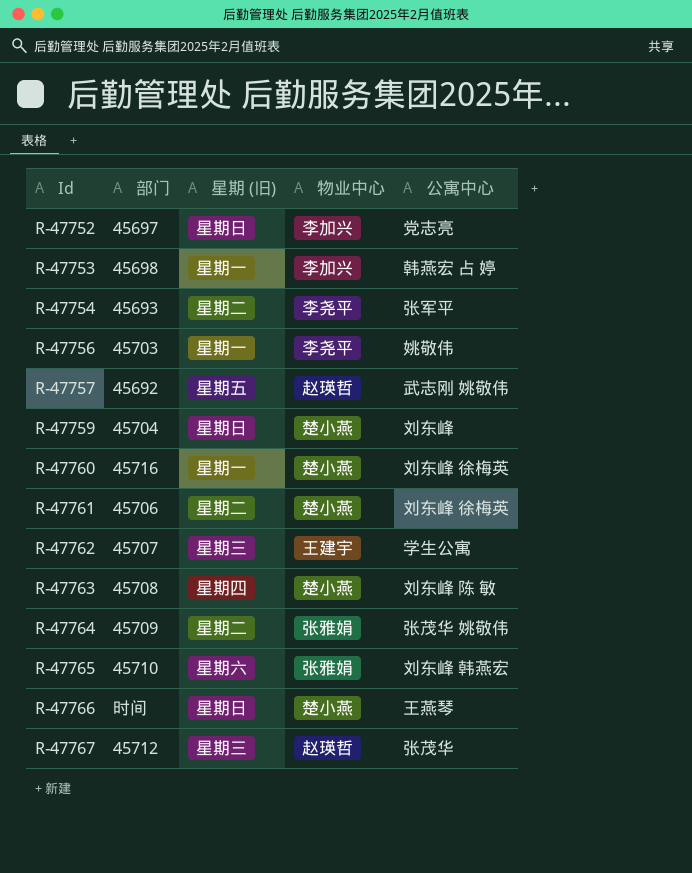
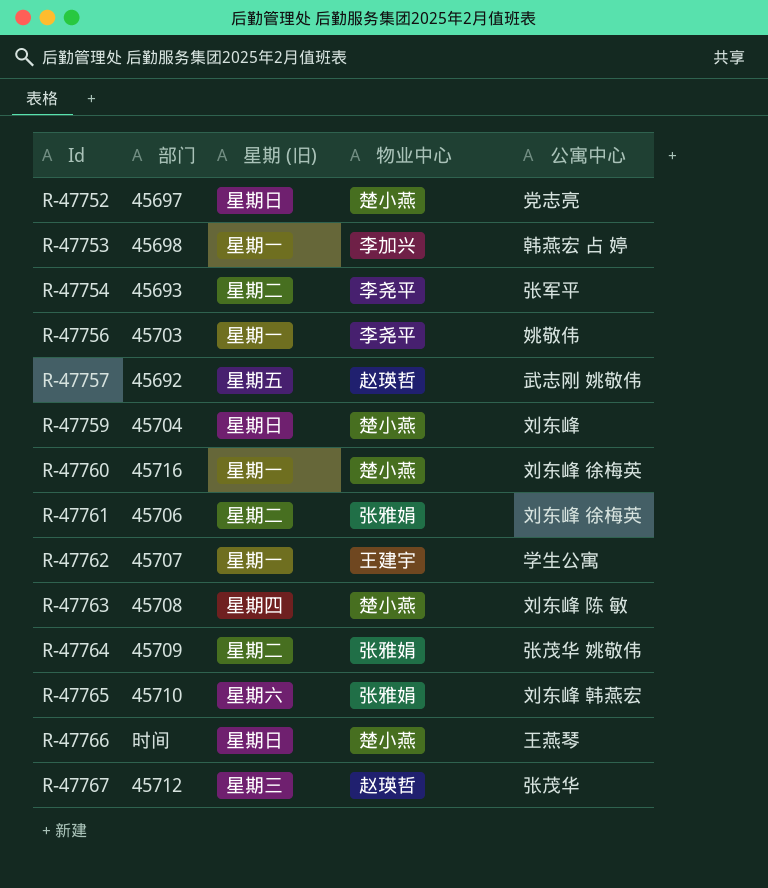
R-47752 | 物业中心: 李加兴 -> 楚小燕
R-47761 | 物业中心: 楚小燕 -> 张雅娟
R-47762 | 星期 (旧): 星期三 -> 星期一

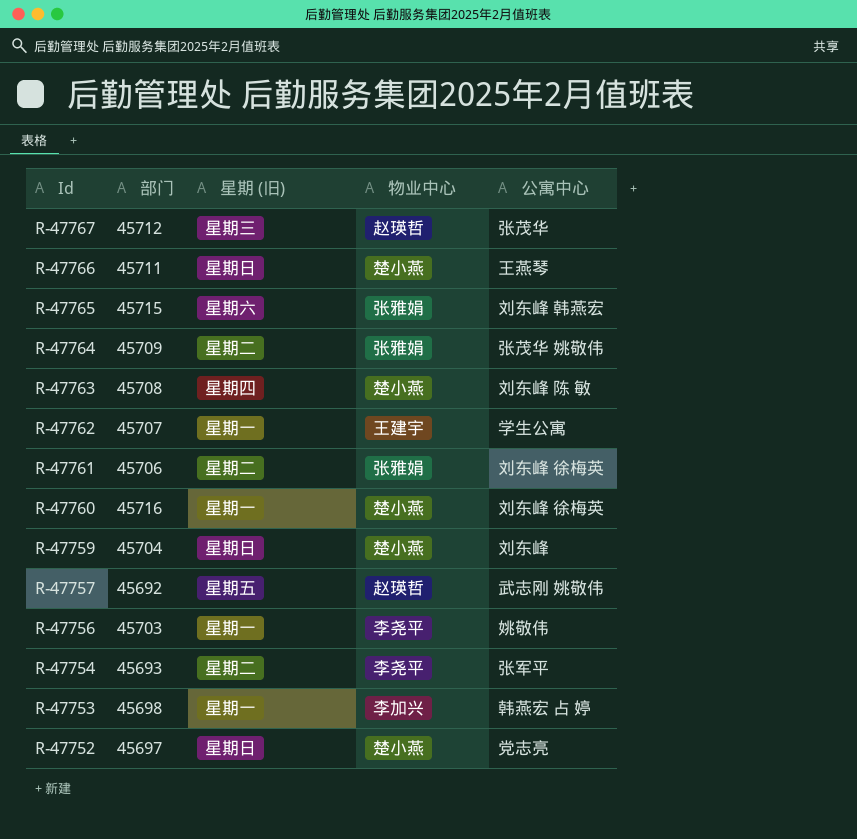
row order: Id ascending -> Id descending
R-47766 | 部门: 时间 -> 45711
R-47765 | 部门: 45710 -> 45715

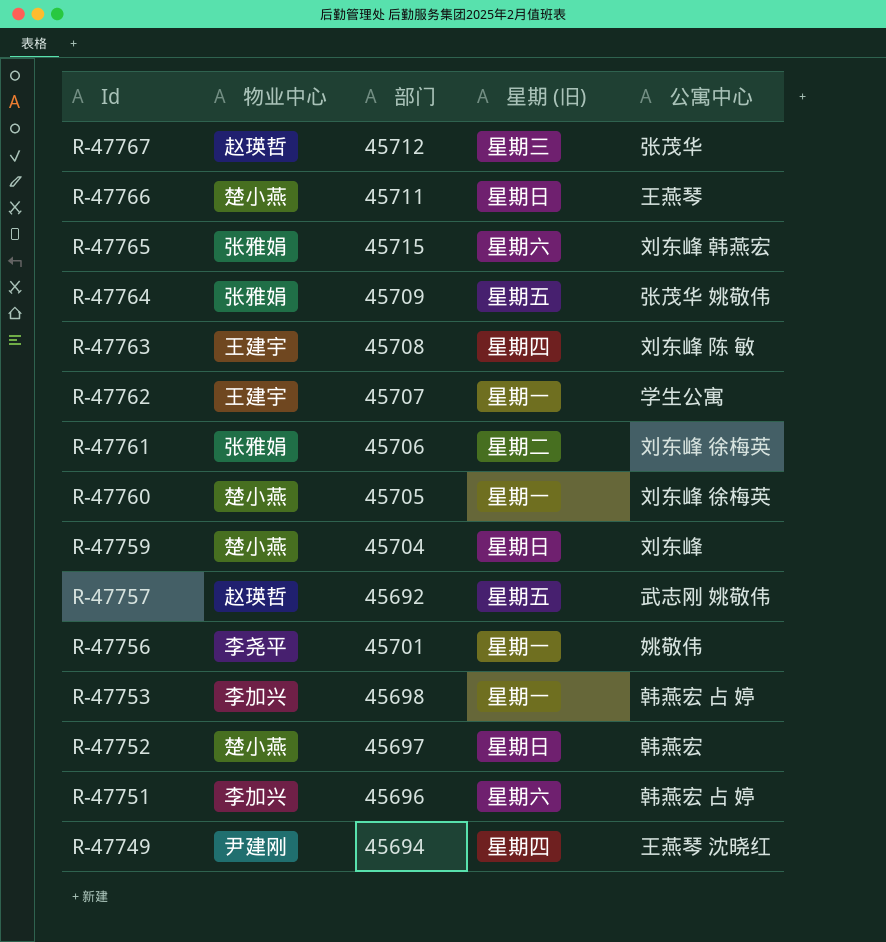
column 物业中心 | position: 4 -> 2
row R-47754: 45693 | 星期二 | 李尧平 | 张军平 -> none
R-47764 | 星期 (旧): 星期二 -> 星期五
R-47763 | 物业中心: 楚小燕 -> 王建宇
R-47760 | 部门: 45716 -> 45705
R-47756 | 部门: 45703 -> 45701
R-47752 | 公寓中心: 党志亮 -> 韩燕宏
row R-47751: none -> 李加兴 | 45696 | 星期六 | 韩燕宏 占 婷
row R-47749: none -> 尹建刚 | 45694 | 星期四 | 王燕琴 沈晓红

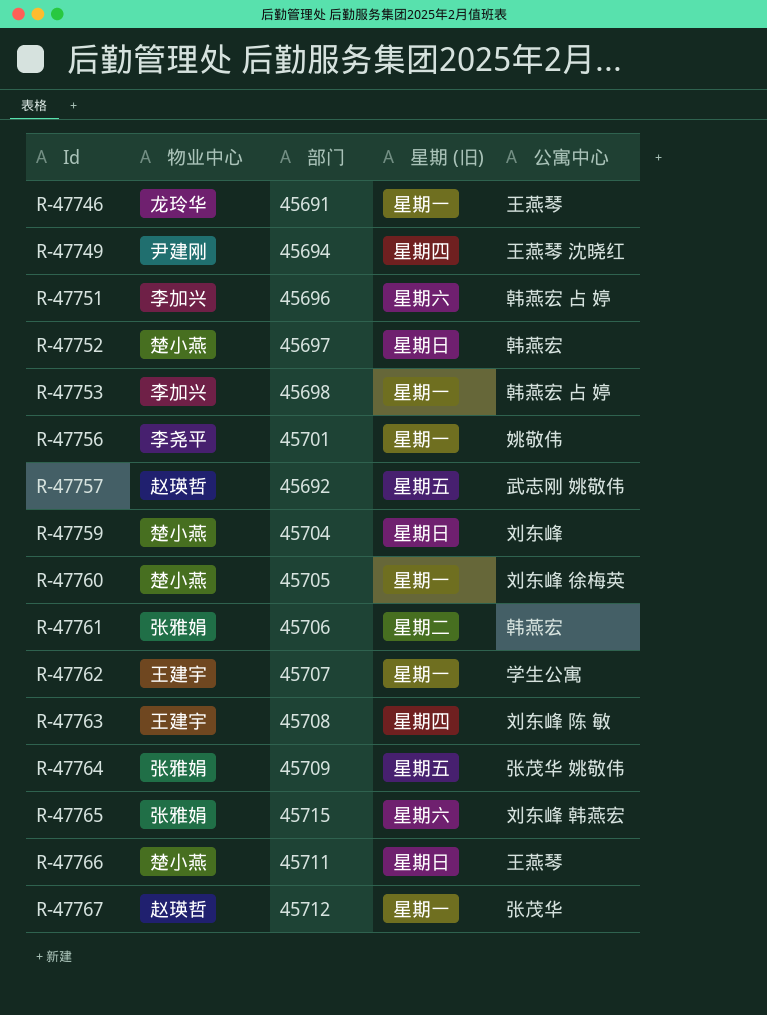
row order: Id descending -> Id ascending
row R-47746: none -> 龙玲华 | 45691 | 星期一 | 王燕琴
R-47761 | 公寓中心: 刘东峰 徐梅英 -> 韩燕宏
R-47767 | 星期 (旧): 星期三 -> 星期一

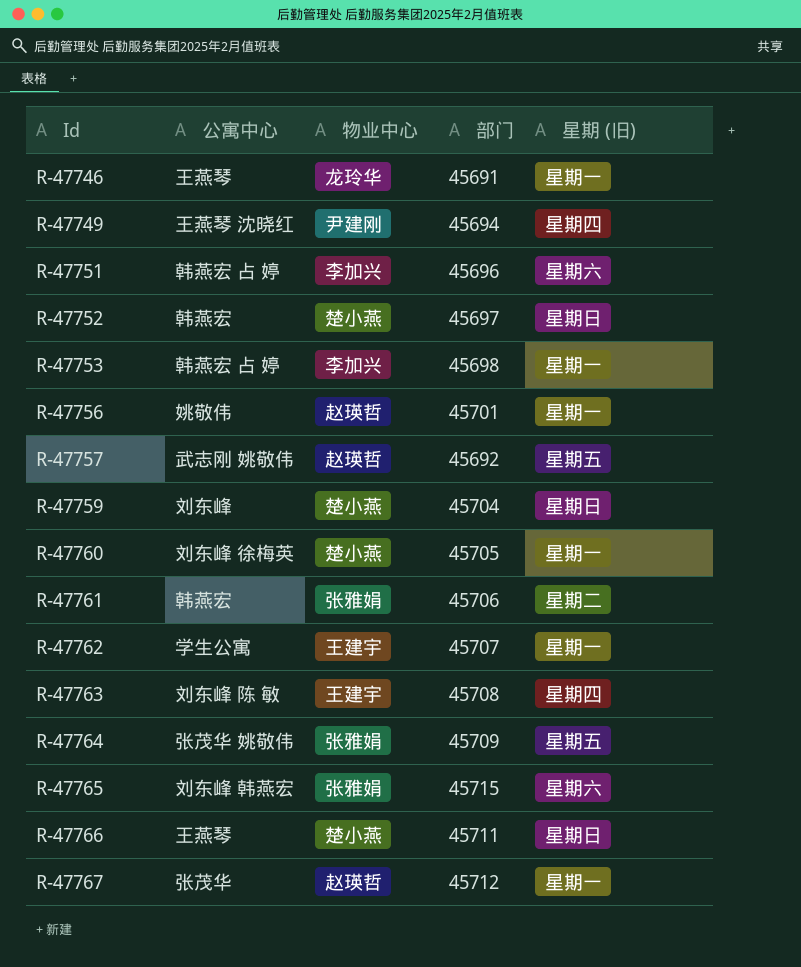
column 公寓中心 | position: 5 -> 2
R-47756 | 物业中心: 李尧平 -> 赵瑛哲

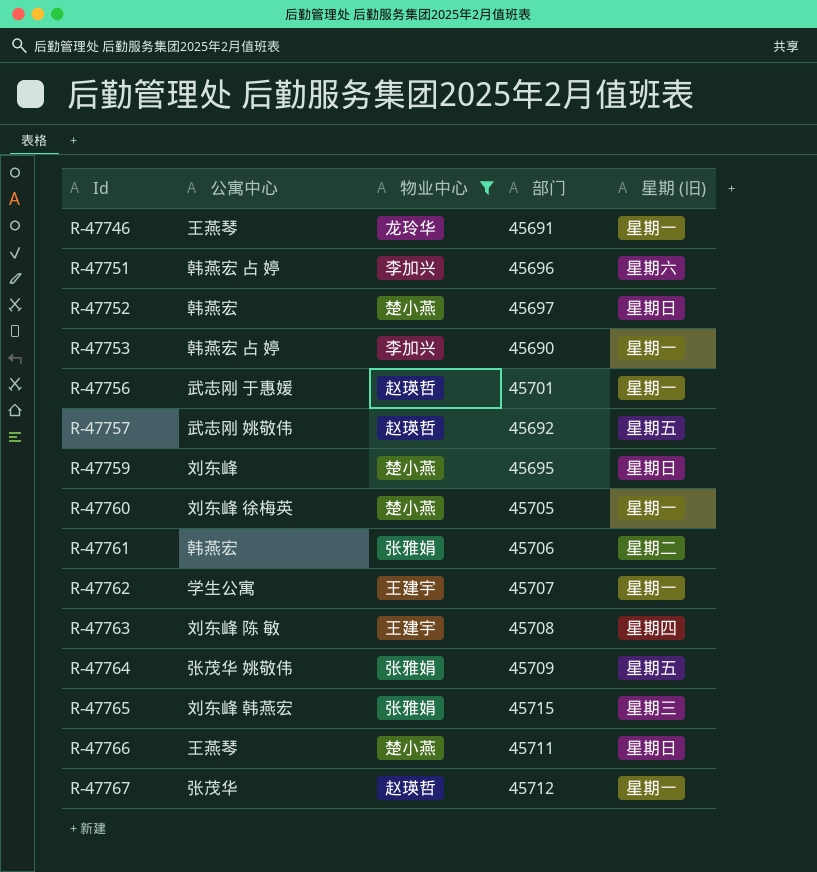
filter: none -> 物业中心 != 尹建刚
R-47753 | 部门: 45698 -> 45690
R-47756 | 公寓中心: 姚敬伟 -> 武志刚 于惠媛
R-47759 | 部门: 45704 -> 45695
R-47765 | 星期 (旧): 星期六 -> 星期三

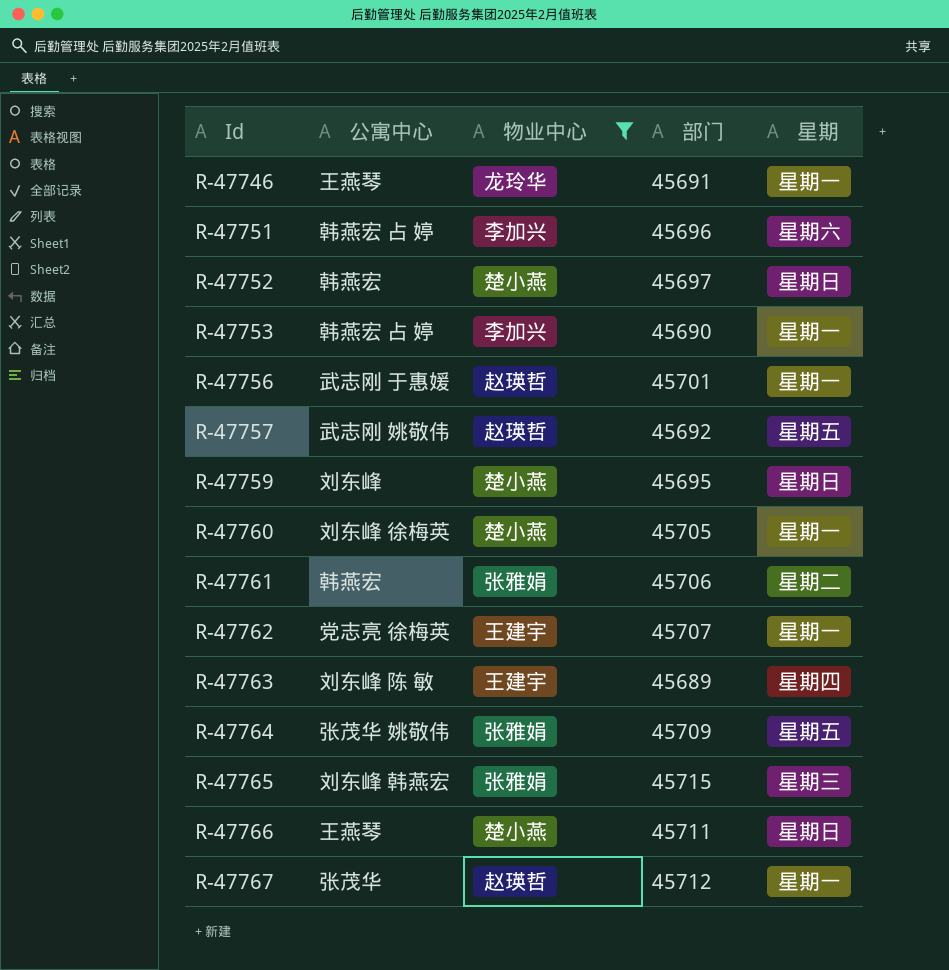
column name: 星期 (旧) -> 星期
R-47762 | 公寓中心: 学生公寓 -> 党志亮 徐梅英
R-47763 | 部门: 45708 -> 45689

